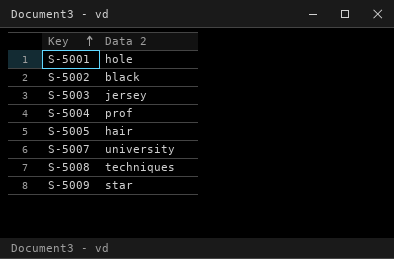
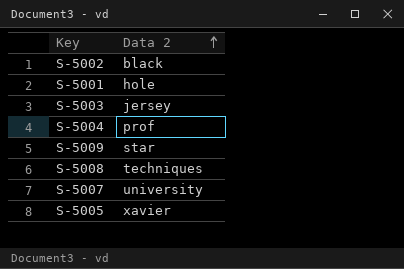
row order: Key ascending -> Data 2 ascending
S-5005 | Data 2: hair -> xavier

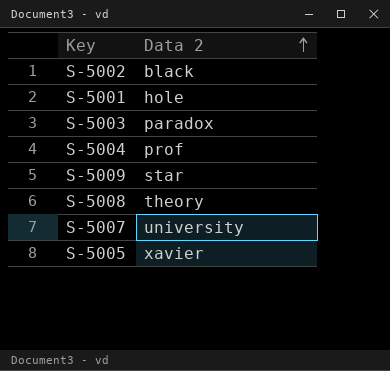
S-5003 | Data 2: jersey -> paradox
S-5008 | Data 2: techniques -> theory

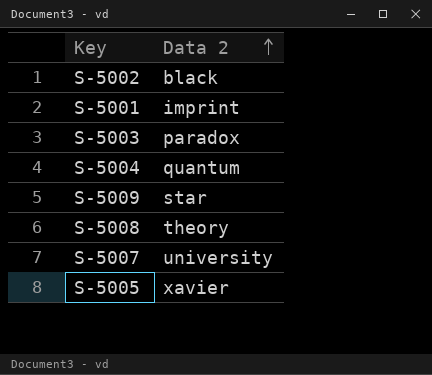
S-5001 | Data 2: hole -> imprint
S-5004 | Data 2: prof -> quantum

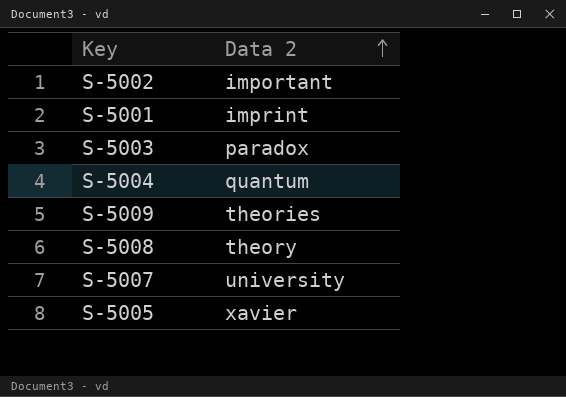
S-5002 | Data 2: black -> important
S-5009 | Data 2: star -> theories

